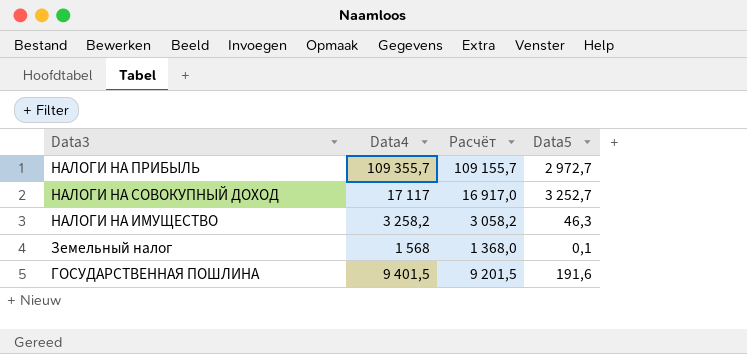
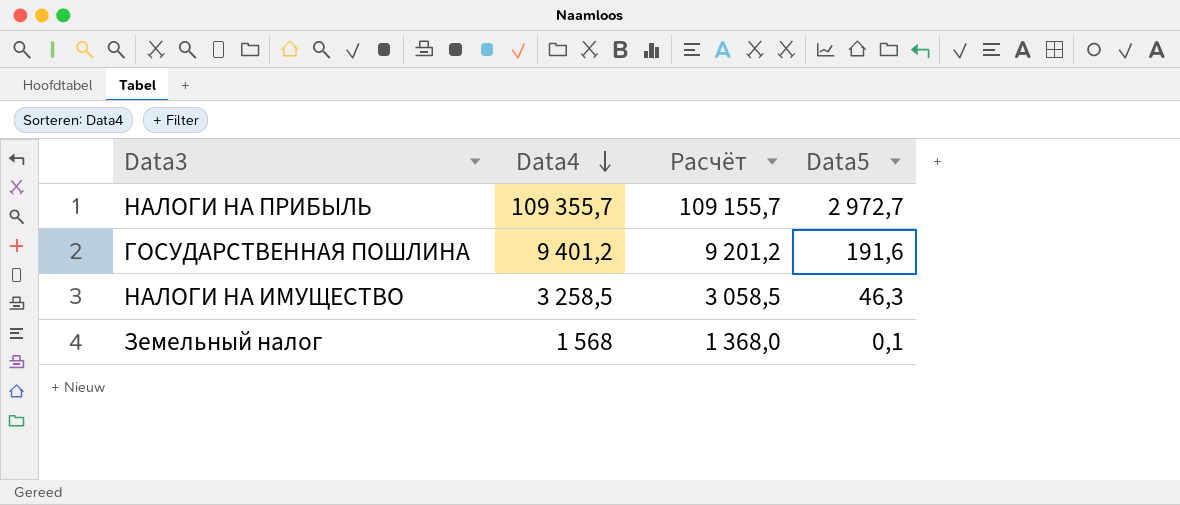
row order: none -> Data4 descending
row НАЛОГИ НА СОВОКУПНЫЙ ДОХОД: 17 117 | 16 917,0 | 3 252,7 -> none
ГОСУДАРСТВЕННАЯ ПОШЛИНА | Data4: 9 401,5 -> 9 401,2
ГОСУДАРСТВЕННАЯ ПОШЛИНА | Расчёт: 9 201,5 -> 9 201,2
НАЛОГИ НА ИМУЩЕСТВО | Data4: 3 258,2 -> 3 258,5
НАЛОГИ НА ИМУЩЕСТВО | Расчёт: 3 058,2 -> 3 058,5

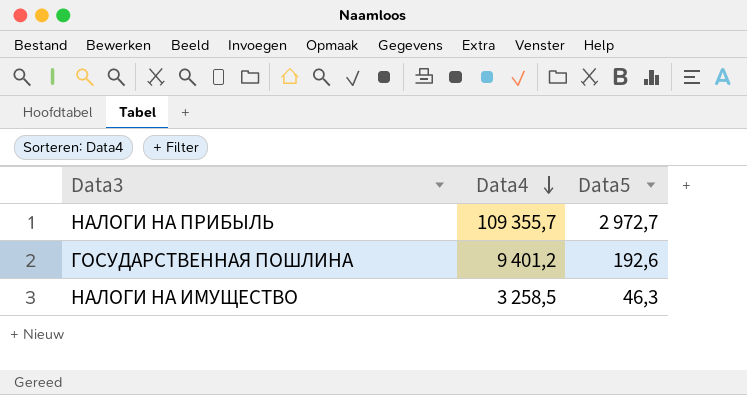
column Расчёт | formula: [Data4] - 200 -> none
row Земельный налог: 1 568 | 1 368,0 | 0,1 -> none
ГОСУДАРСТВЕННАЯ ПОШЛИНА | Data5: 191,6 -> 192,6

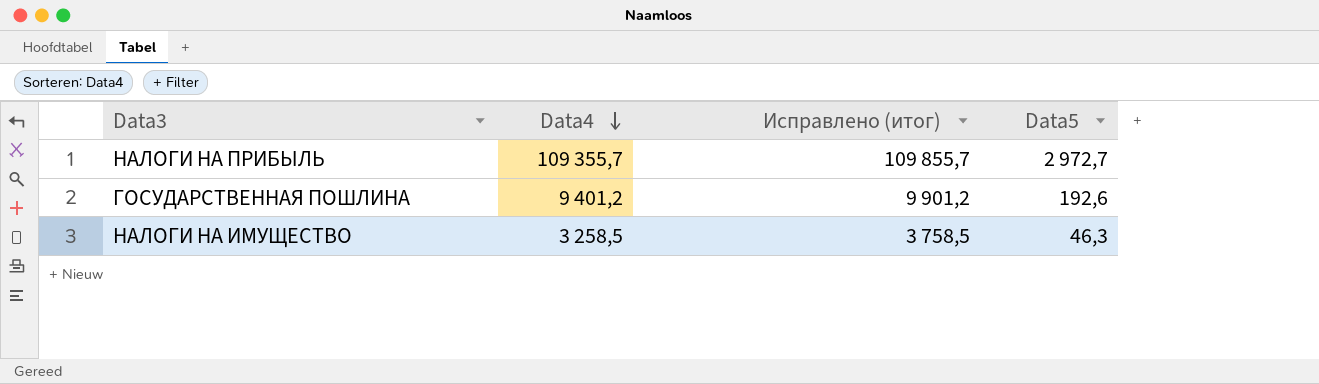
column Исправлено (итог) | formula: none -> [Data4] + 500

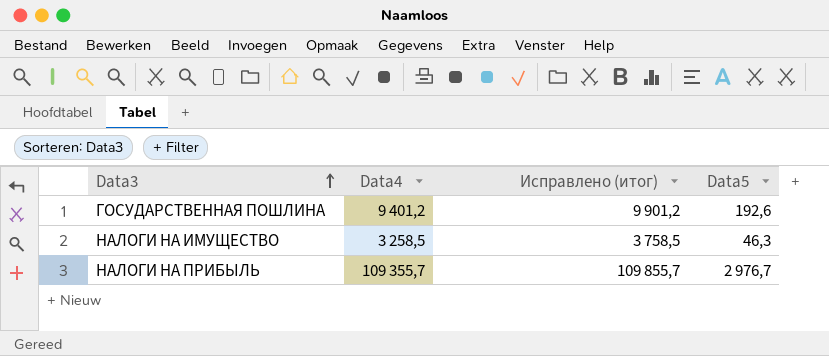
row order: Data4 descending -> Data3 ascending
НАЛОГИ НА ПРИБЫЛЬ | Data5: 2 972,7 -> 2 976,7

